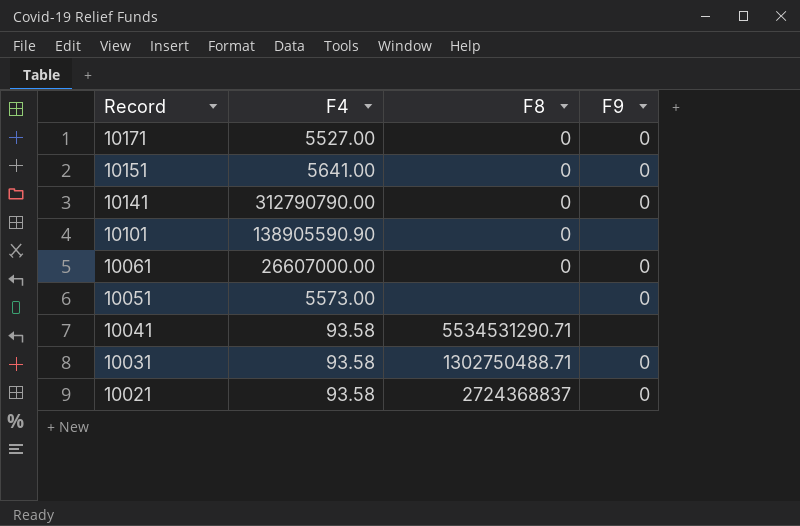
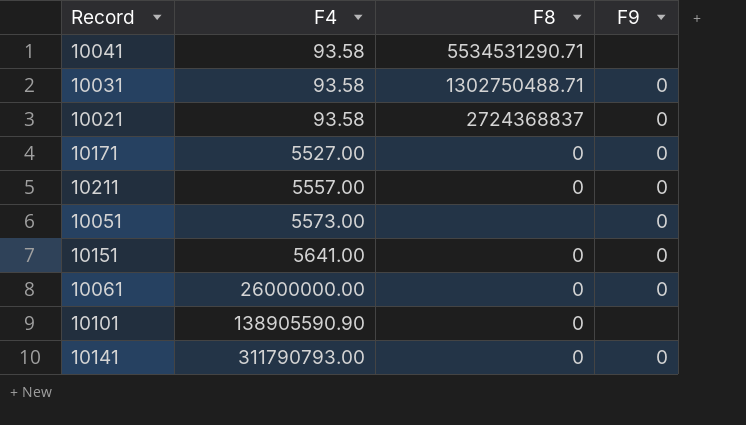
row order: Record descending -> F4 ascending
row 10211: none -> 5557.00 | 0 | 0
10061 | F4: 26607000.00 -> 26000000.00
10141 | F4: 312790790.00 -> 311790793.00

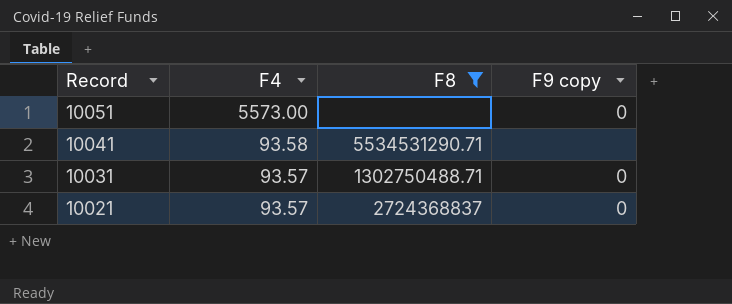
filter: none -> F8 != 0
row order: F4 ascending -> Record descending
column name: F9 -> F9 copy
10031 | F4: 93.58 -> 93.57
10021 | F4: 93.58 -> 93.57

